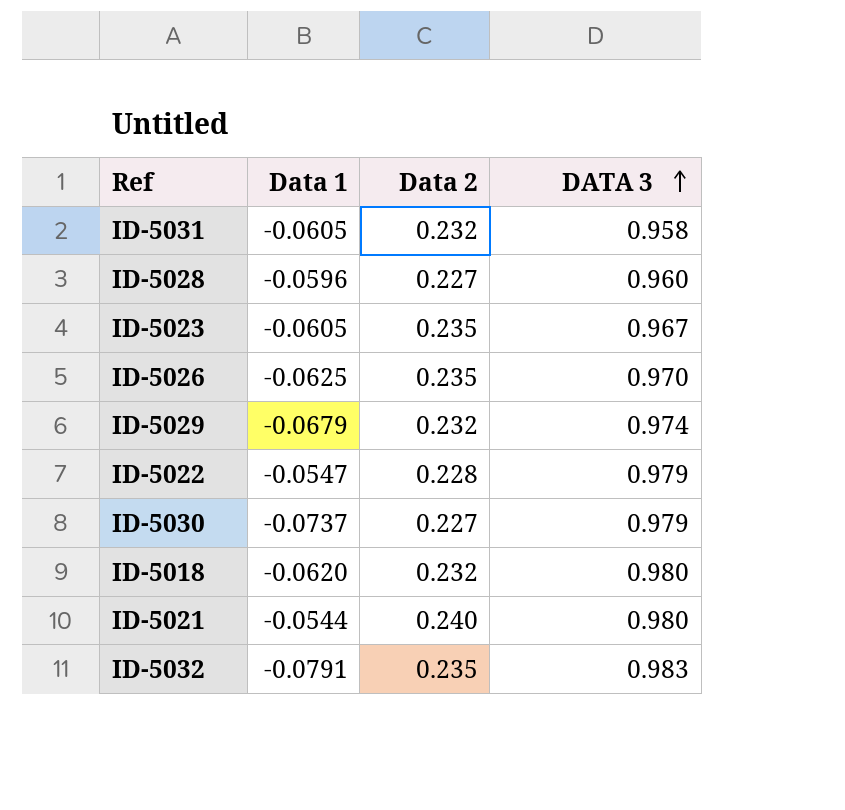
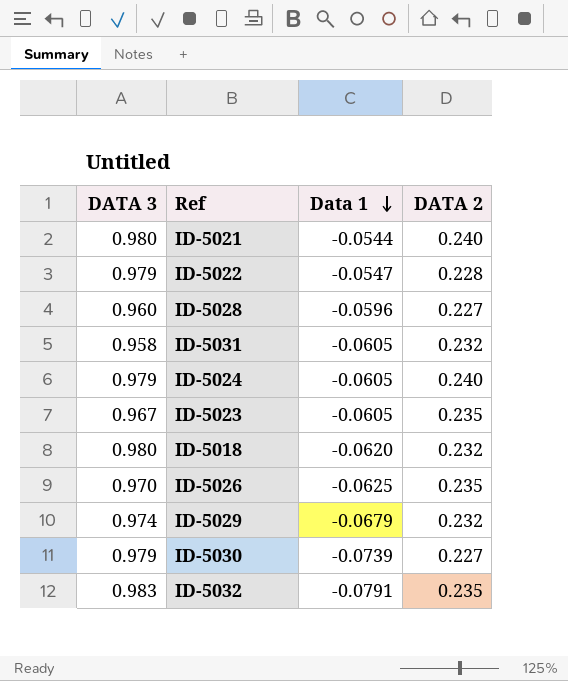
row order: DATA 3 ascending -> Data 1 descending
column DATA 3 | position: 4 -> 1
column name: Data 2 -> DATA 2
row ID-5024: none -> 0.979 | -0.0605 | 0.240
ID-5030 | Data 1: -0.0737 -> -0.0739

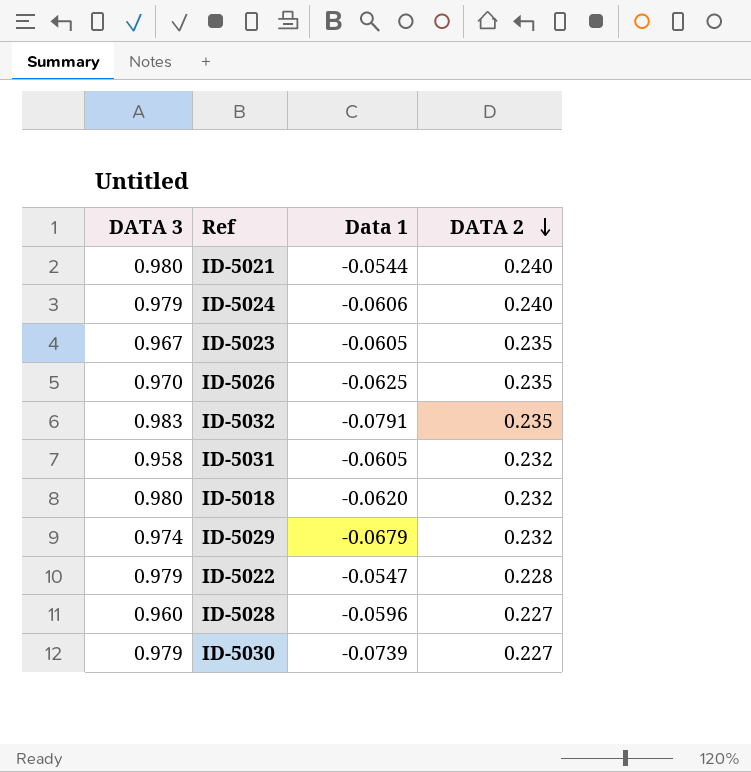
row order: Data 1 descending -> DATA 2 descending
ID-5024 | Data 1: -0.0605 -> -0.0606

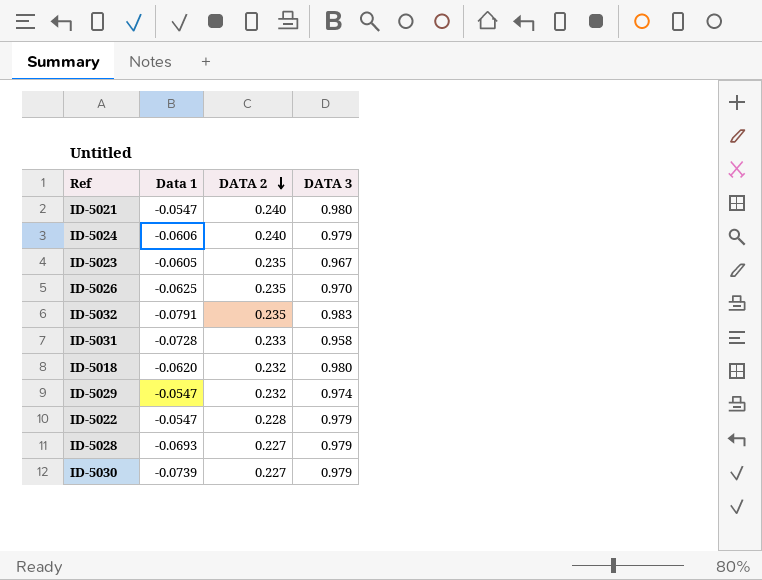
column DATA 3 | position: 1 -> 4
ID-5021 | Data 1: -0.0544 -> -0.0547
ID-5031 | Data 1: -0.0605 -> -0.0728
ID-5031 | DATA 2: 0.232 -> 0.233
ID-5029 | Data 1: -0.0679 -> -0.0547
ID-5028 | Data 1: -0.0596 -> -0.0693
ID-5028 | DATA 3: 0.960 -> 0.979

